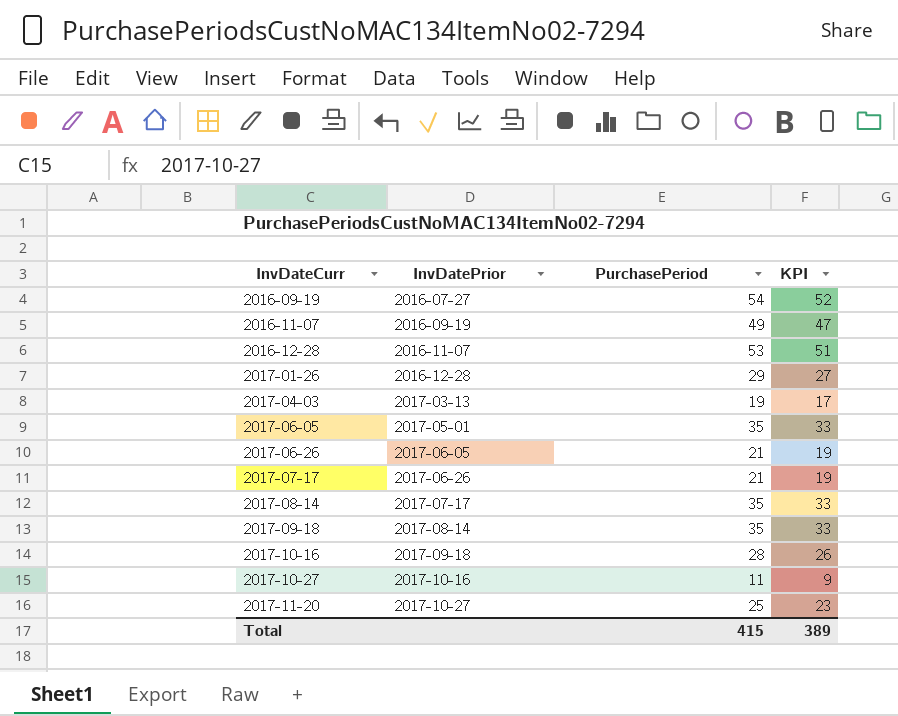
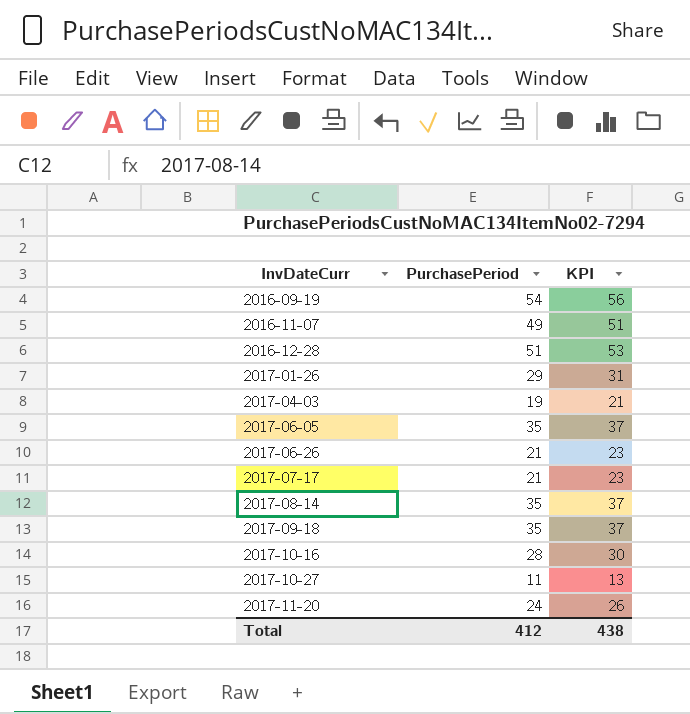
column InvDatePrior | position: 2 -> none
column KPI | formula: [PurchasePeriod] - 2 -> [PurchasePeriod] + 2
2016-12-28 | PurchasePeriod: 53 -> 51
2017-11-20 | PurchasePeriod: 25 -> 24
Total | PurchasePeriod: 415 -> 412
Total | KPI: 389 -> 438

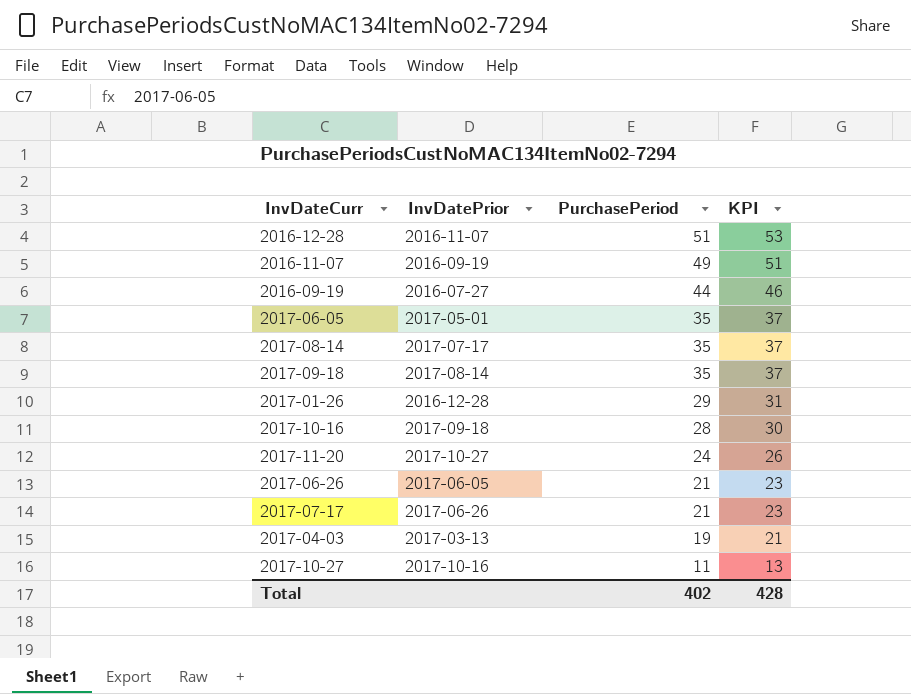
row order: InvDateCurr ascending -> PurchasePeriod descending
column InvDatePrior | position: none -> 2
2016-09-19 | PurchasePeriod: 54 -> 44
2016-09-19 | KPI: 56 -> 46
Total | PurchasePeriod: 412 -> 402
Total | KPI: 438 -> 428

